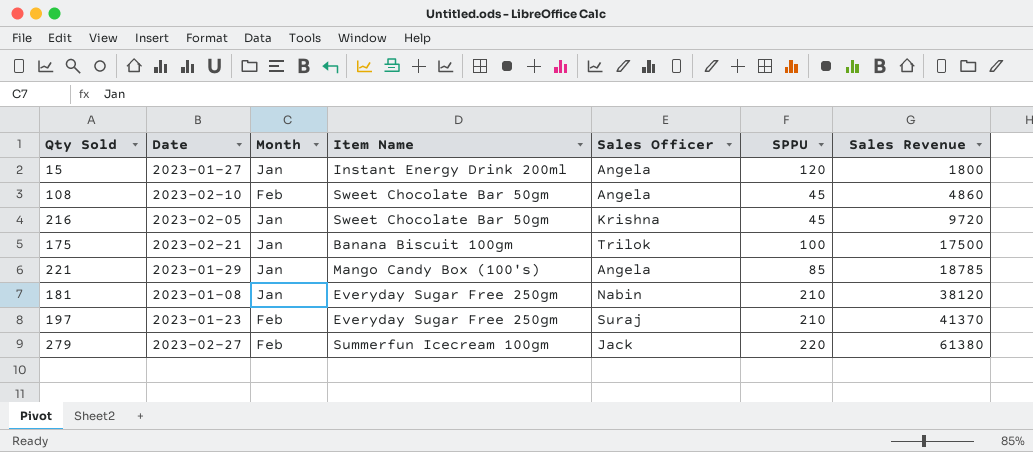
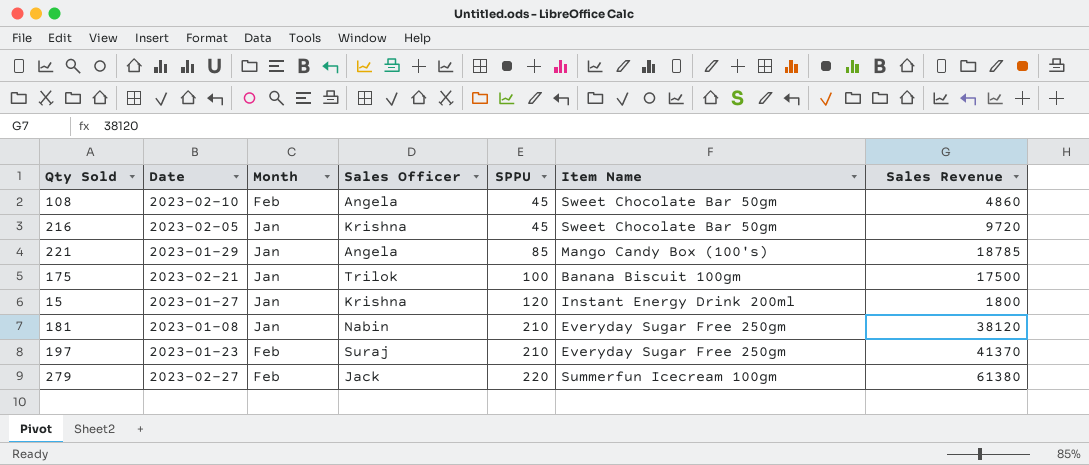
row order: Sales Revenue ascending -> SPPU ascending
column Item Name | position: 4 -> 6
15 | Sales Officer: Angela -> Krishna

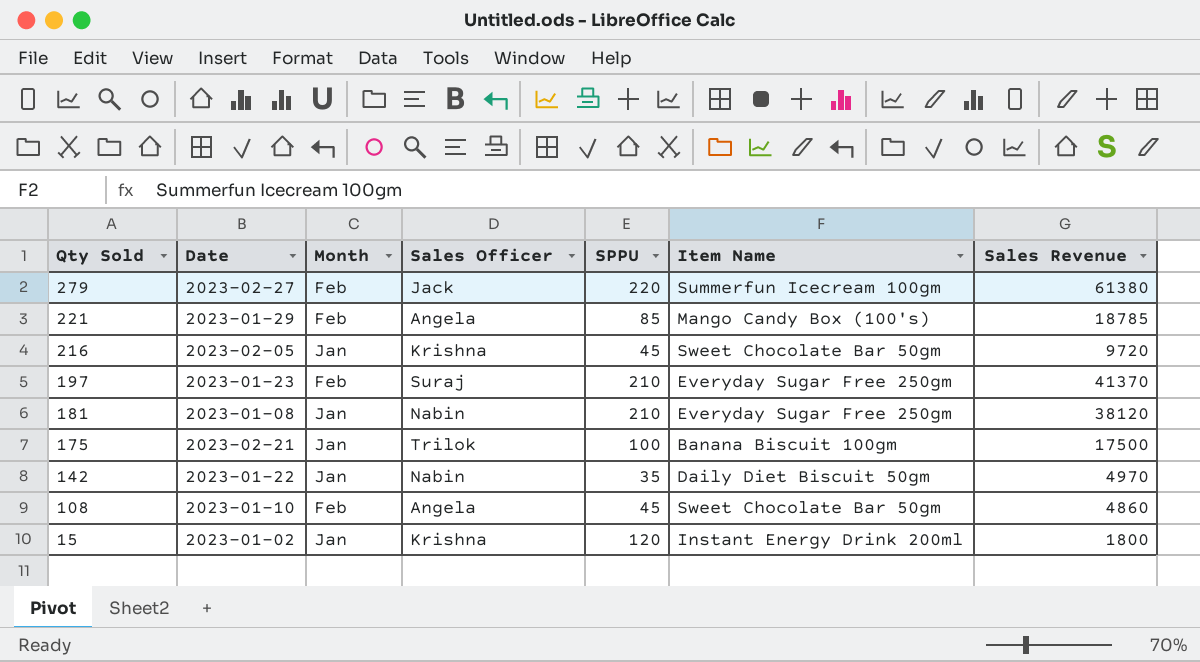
row order: SPPU ascending -> Qty Sold descending
221 | Month: Jan -> Feb
row 142: none -> 2023-01-22 | Jan | Nabin | 35 | Daily Diet Biscuit 50gm | 4970
108 | Date: 2023-02-10 -> 2023-01-10
15 | Date: 2023-01-27 -> 2023-01-02

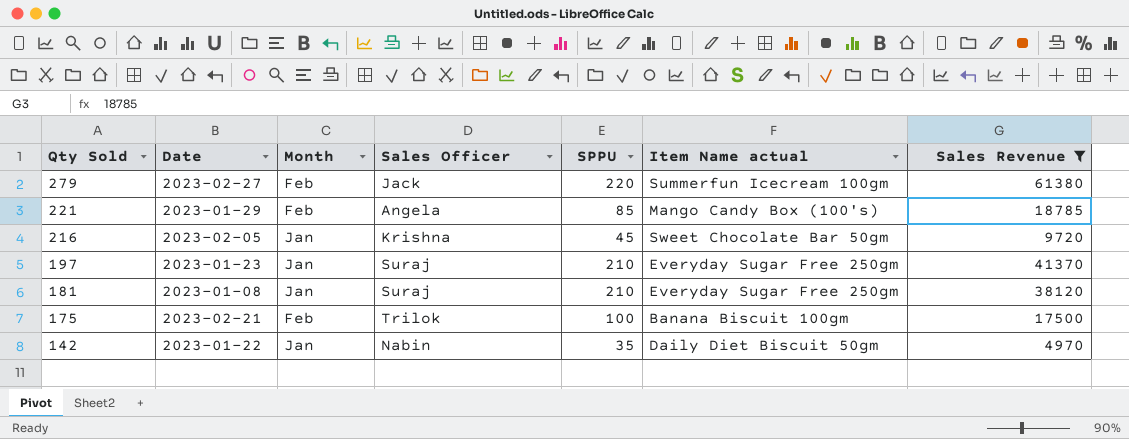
filter: none -> Sales Revenue >= 4970
column name: Item Name -> Item Name actual
197 | Month: Feb -> Jan
181 | Sales Officer: Nabin -> Suraj
175 | Month: Jan -> Feb

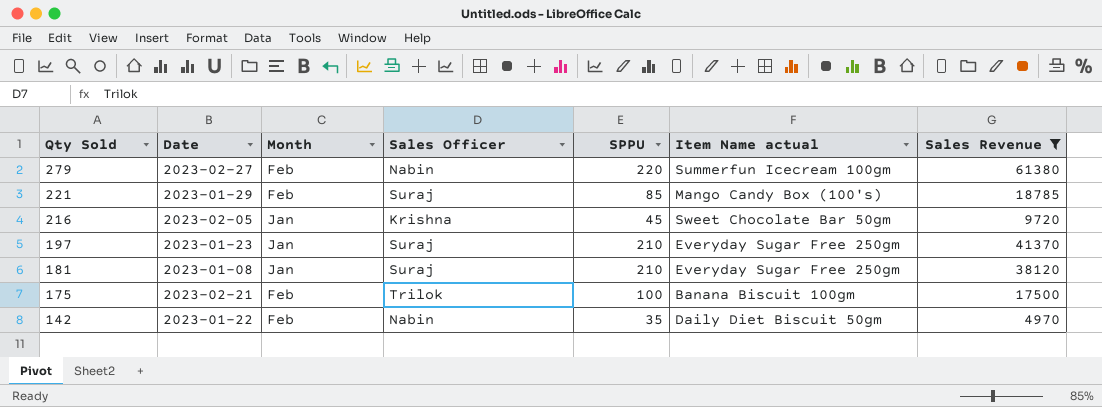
279 | Sales Officer: Jack -> Nabin
221 | Sales Officer: Angela -> Suraj
142 | Month: Jan -> Feb

